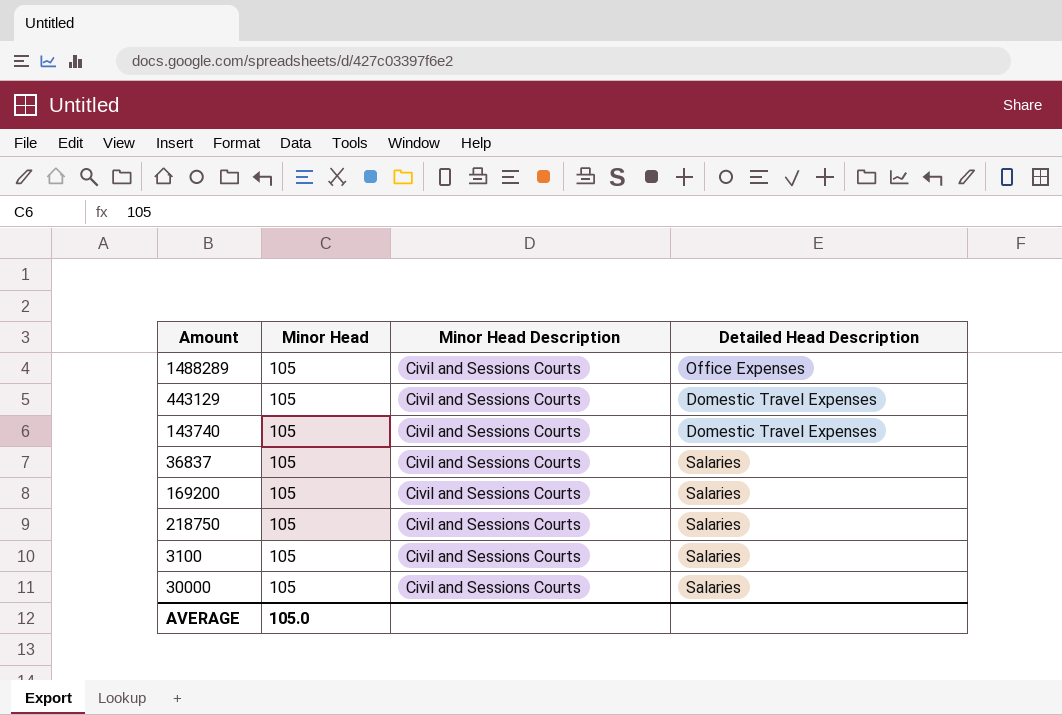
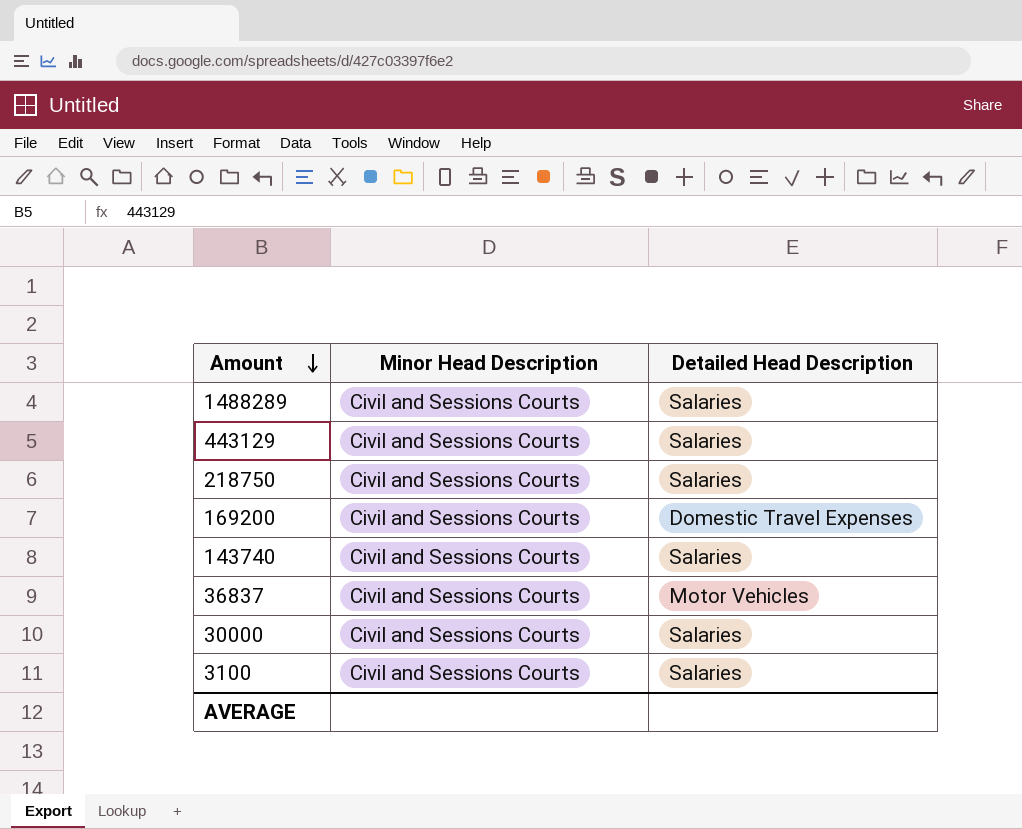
row order: none -> Amount descending
column Minor Head | position: 2 -> none
1488289 | Detailed Head Description: Office Expenses -> Salaries
443129 | Detailed Head Description: Domestic Travel Expenses -> Salaries
169200 | Detailed Head Description: Salaries -> Domestic Travel Expenses
143740 | Detailed Head Description: Domestic Travel Expenses -> Salaries
36837 | Detailed Head Description: Salaries -> Motor Vehicles

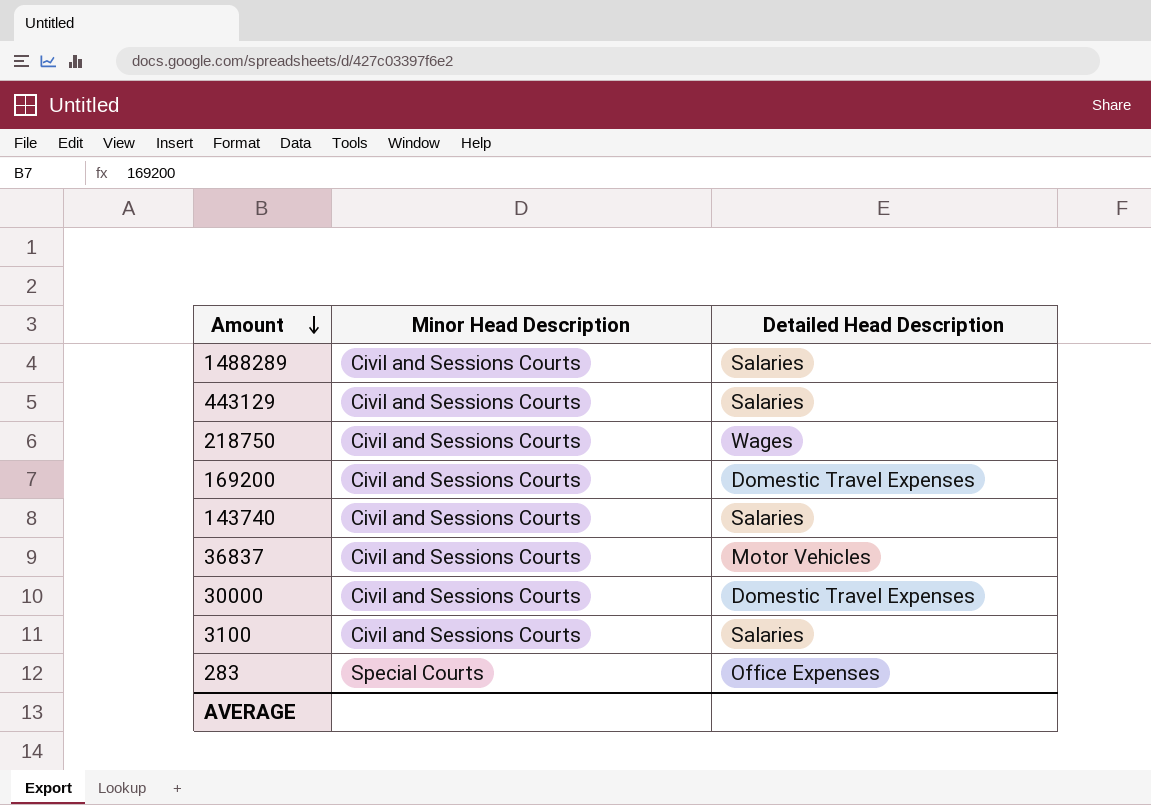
218750 | Detailed Head Description: Salaries -> Wages
30000 | Detailed Head Description: Salaries -> Domestic Travel Expenses
row 283: none -> Special Courts | Office Expenses

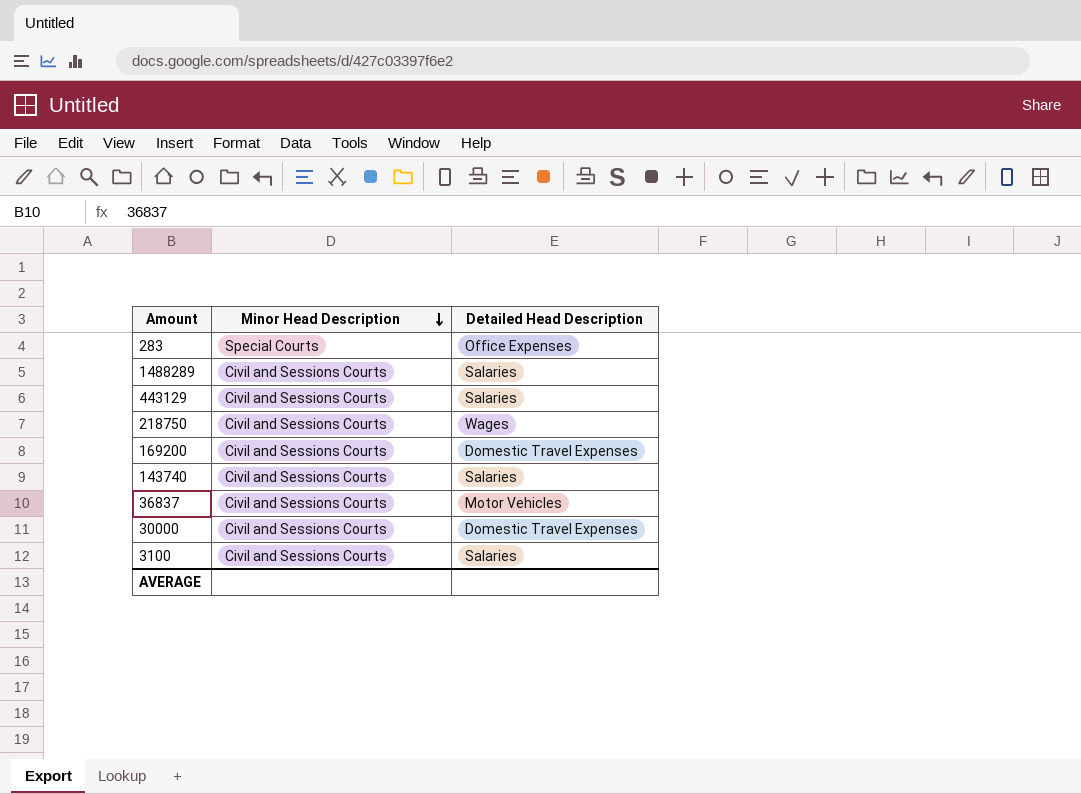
row order: Amount descending -> Minor Head Description descending

